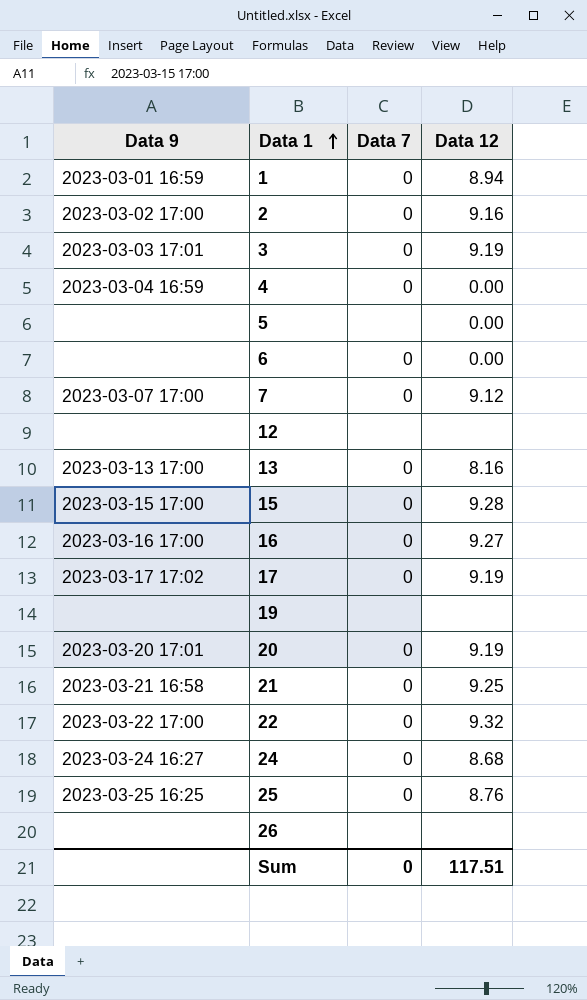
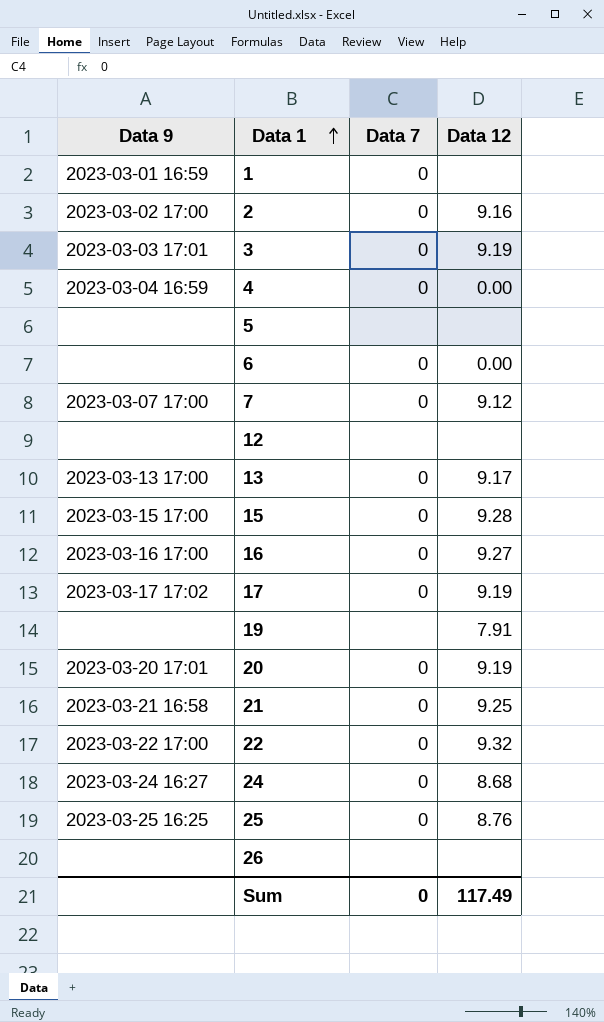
1 | Data 12: 8.94 -> none
5 | Data 12: 0.00 -> none
13 | Data 12: 8.16 -> 9.17
19 | Data 12: none -> 7.91
Sum | Data 12: 117.51 -> 117.49

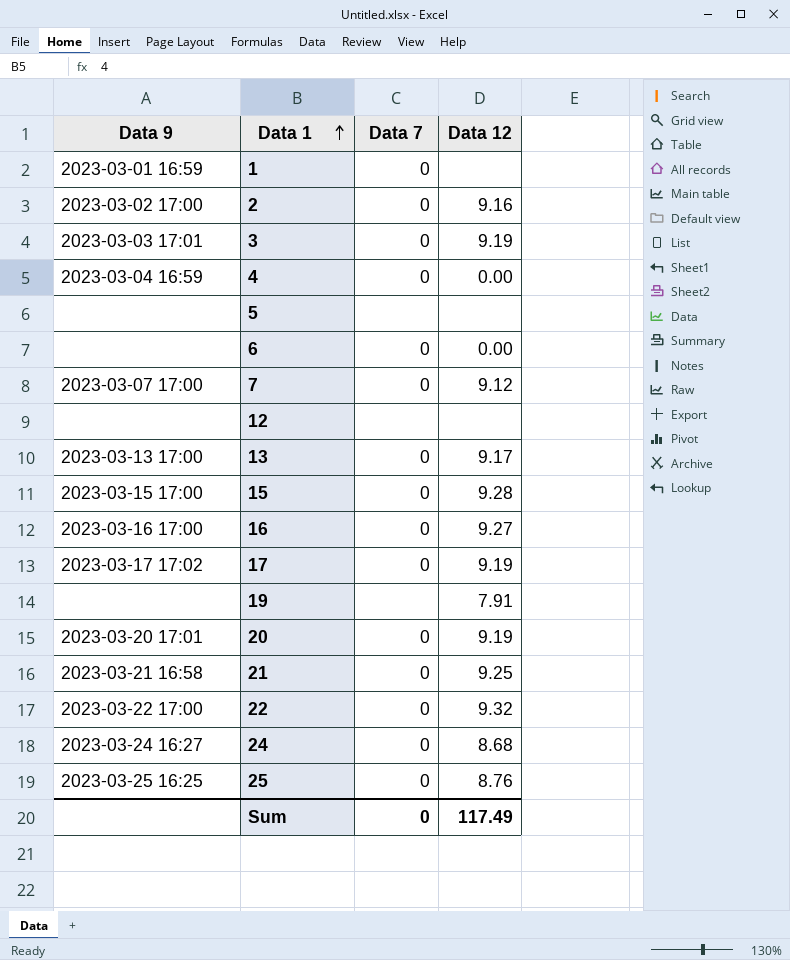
row 26: none | none | none -> none

